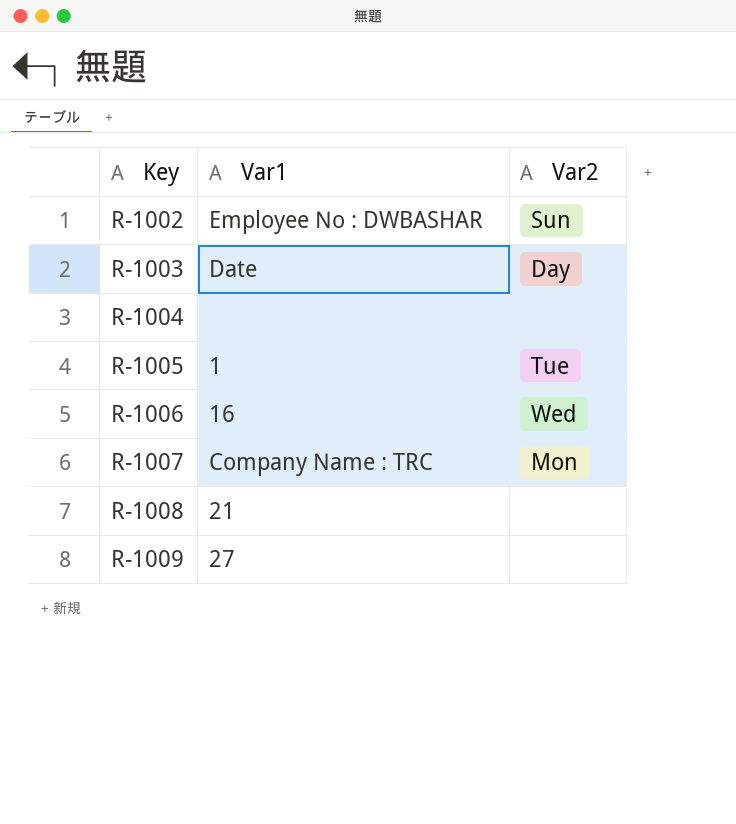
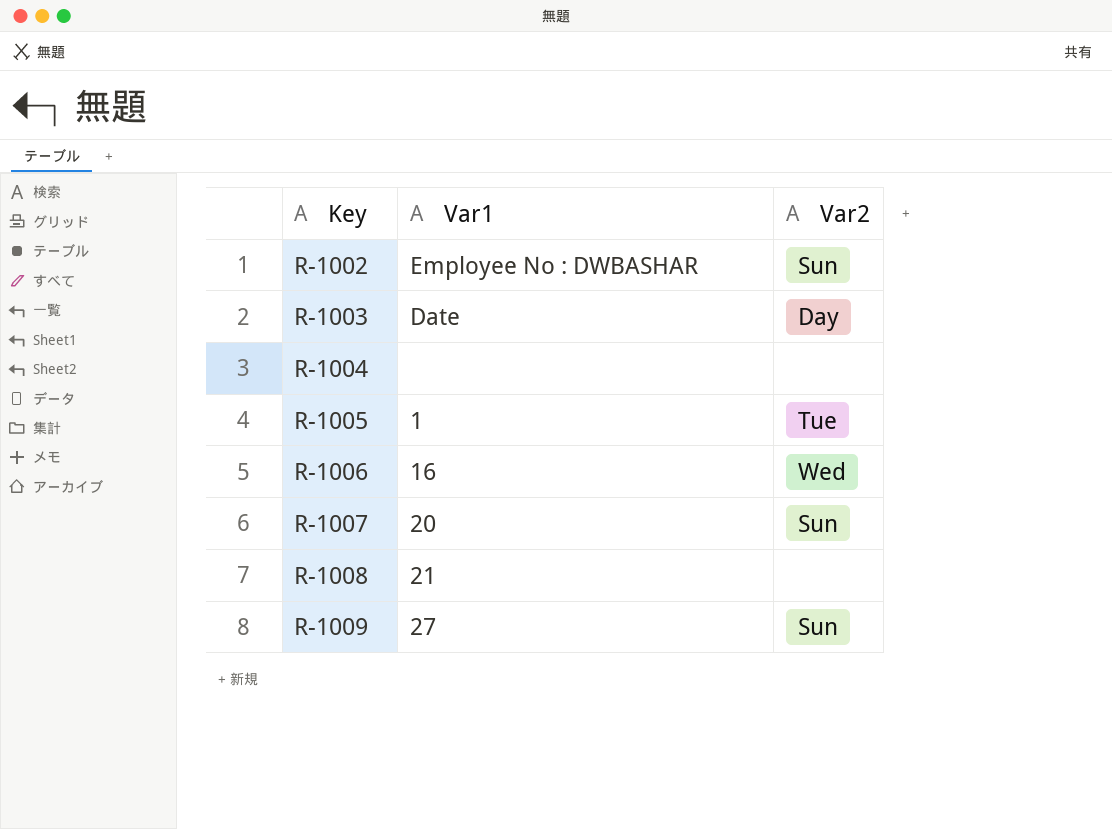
R-1007 | Var1: Company Name : TRC -> 20
R-1007 | Var2: Mon -> Sun
R-1009 | Var2: none -> Sun

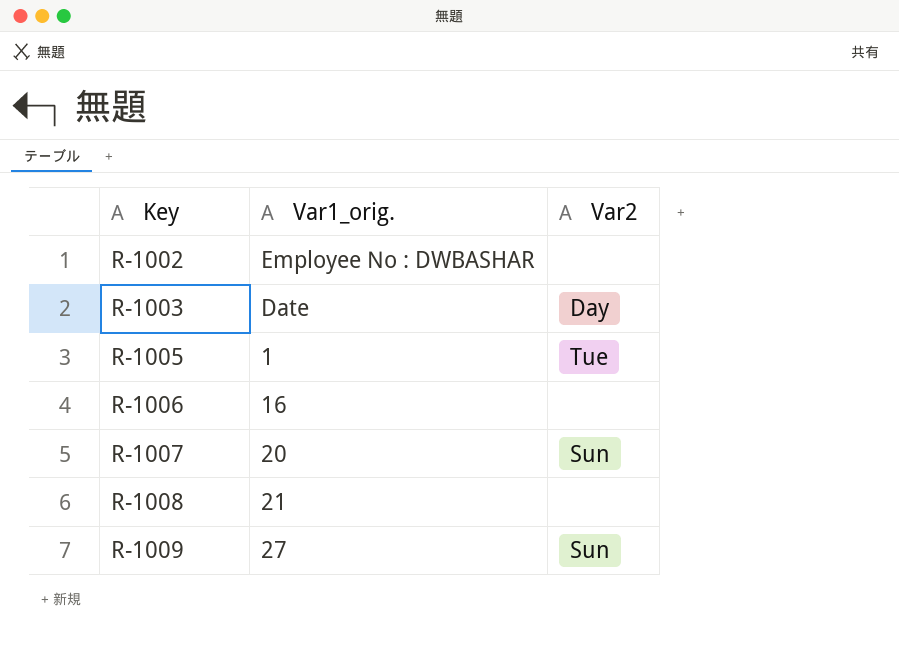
column name: Var1 -> Var1_orig.
row R-1004: none | none -> none
R-1002 | Var2: Sun -> none
R-1006 | Var2: Wed -> none

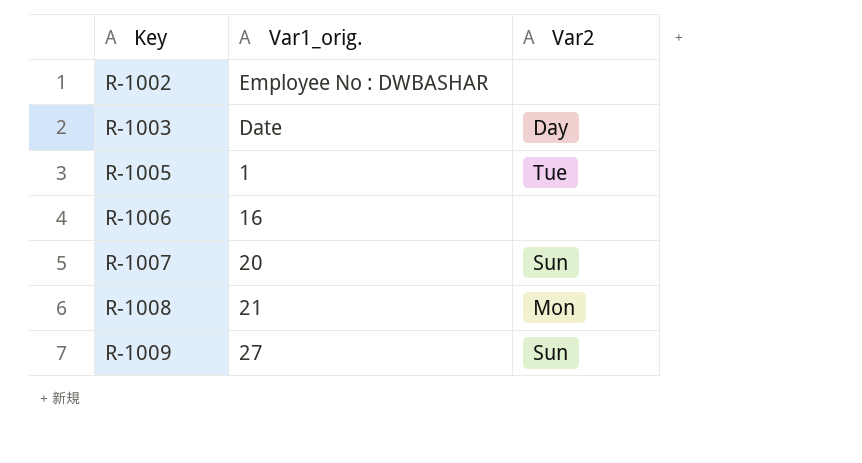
R-1008 | Var2: none -> Mon

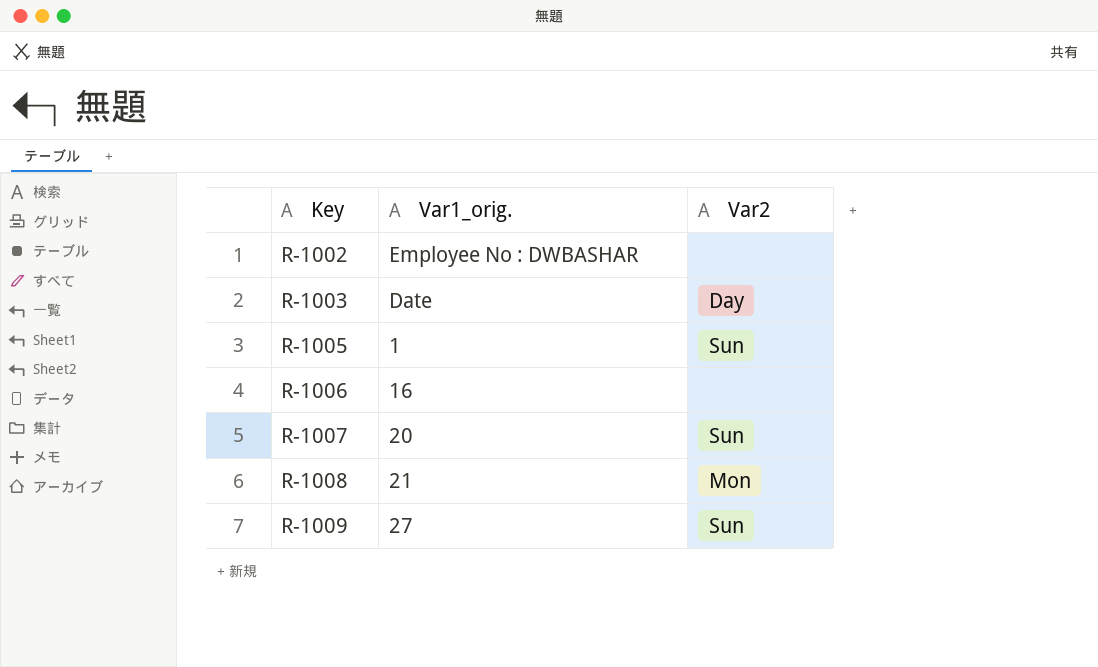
R-1005 | Var2: Tue -> Sun

